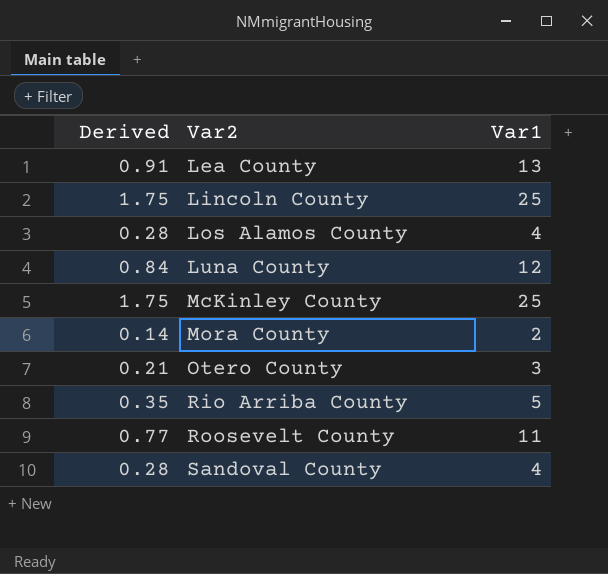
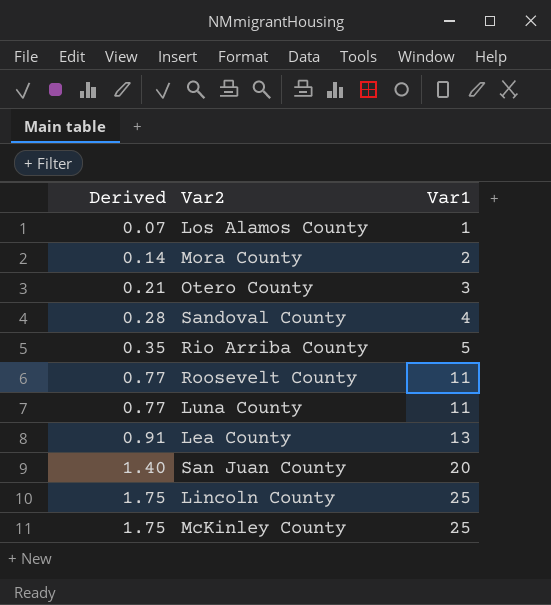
row order: Var2 ascending -> Derived ascending
Los Alamos County | Derived: 0.28 -> 0.07
Los Alamos County | Var1: 4 -> 1
Luna County | Derived: 0.84 -> 0.77
Luna County | Var1: 12 -> 11
row San Juan County: none -> 1.40 | 20

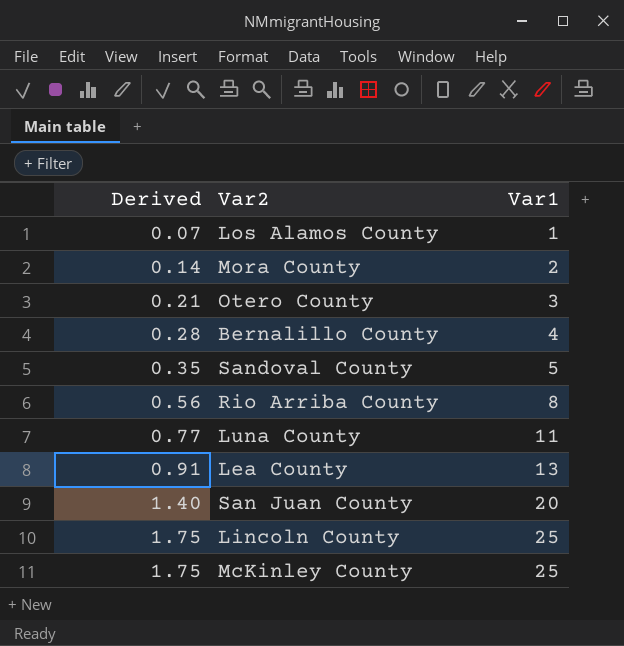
row Roosevelt County: 0.77 | 11 -> none
row Bernalillo County: none -> 0.28 | 4
Sandoval County | Derived: 0.28 -> 0.35
Sandoval County | Var1: 4 -> 5
Rio Arriba County | Derived: 0.35 -> 0.56
Rio Arriba County | Var1: 5 -> 8

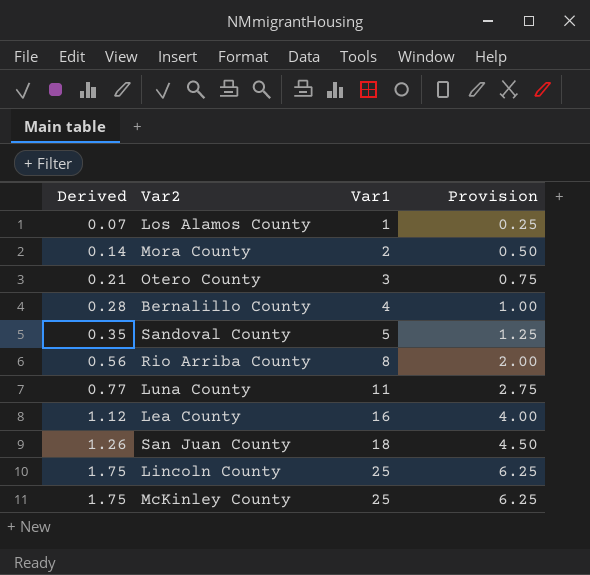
column Provision | formula: none -> [Var1] * 0.25
Lea County | Derived: 0.91 -> 1.12
Lea County | Var1: 13 -> 16
San Juan County | Derived: 1.40 -> 1.26
San Juan County | Var1: 20 -> 18

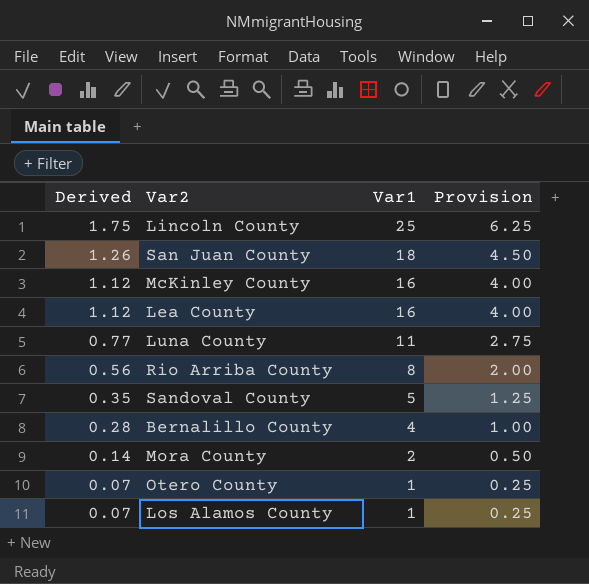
row order: Derived ascending -> Derived descending
McKinley County | Derived: 1.75 -> 1.12
McKinley County | Var1: 25 -> 16
McKinley County | Provision: 6.25 -> 4.00
Otero County | Derived: 0.21 -> 0.07
Otero County | Var1: 3 -> 1
Otero County | Provision: 0.75 -> 0.25

